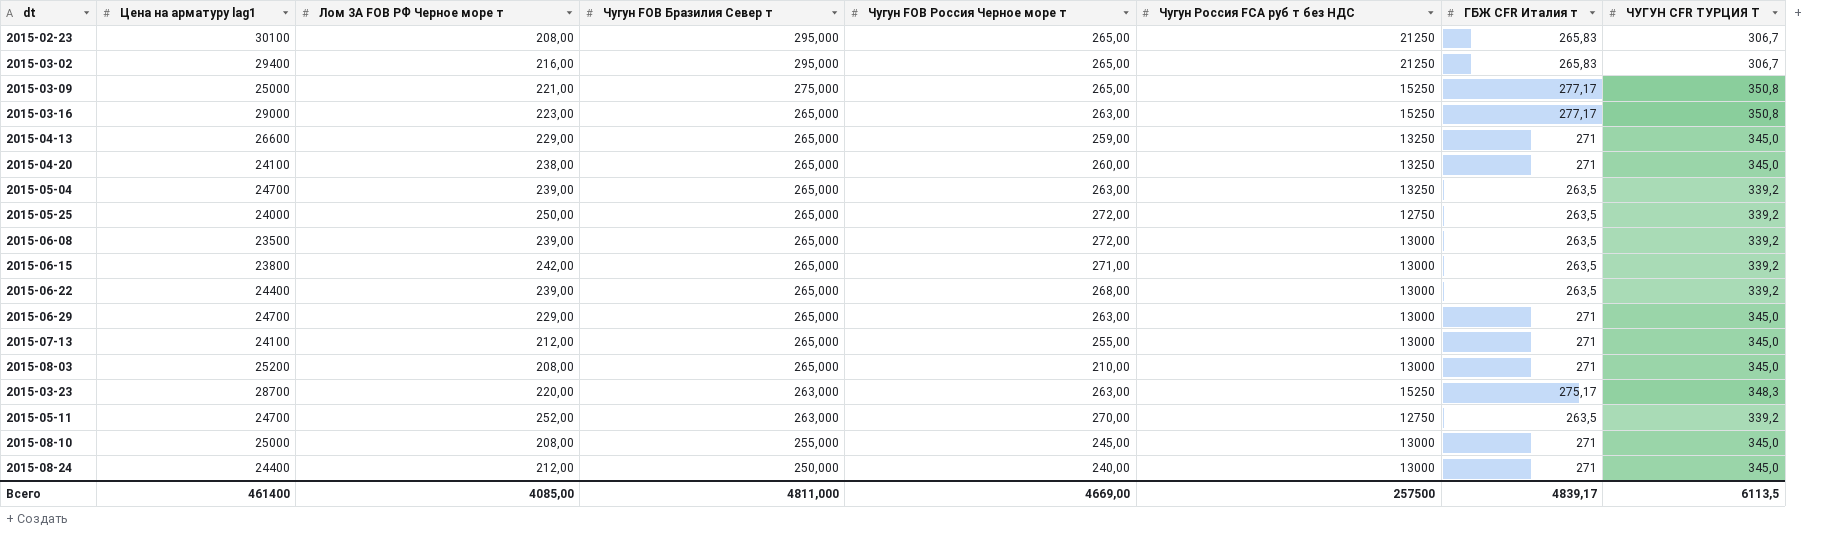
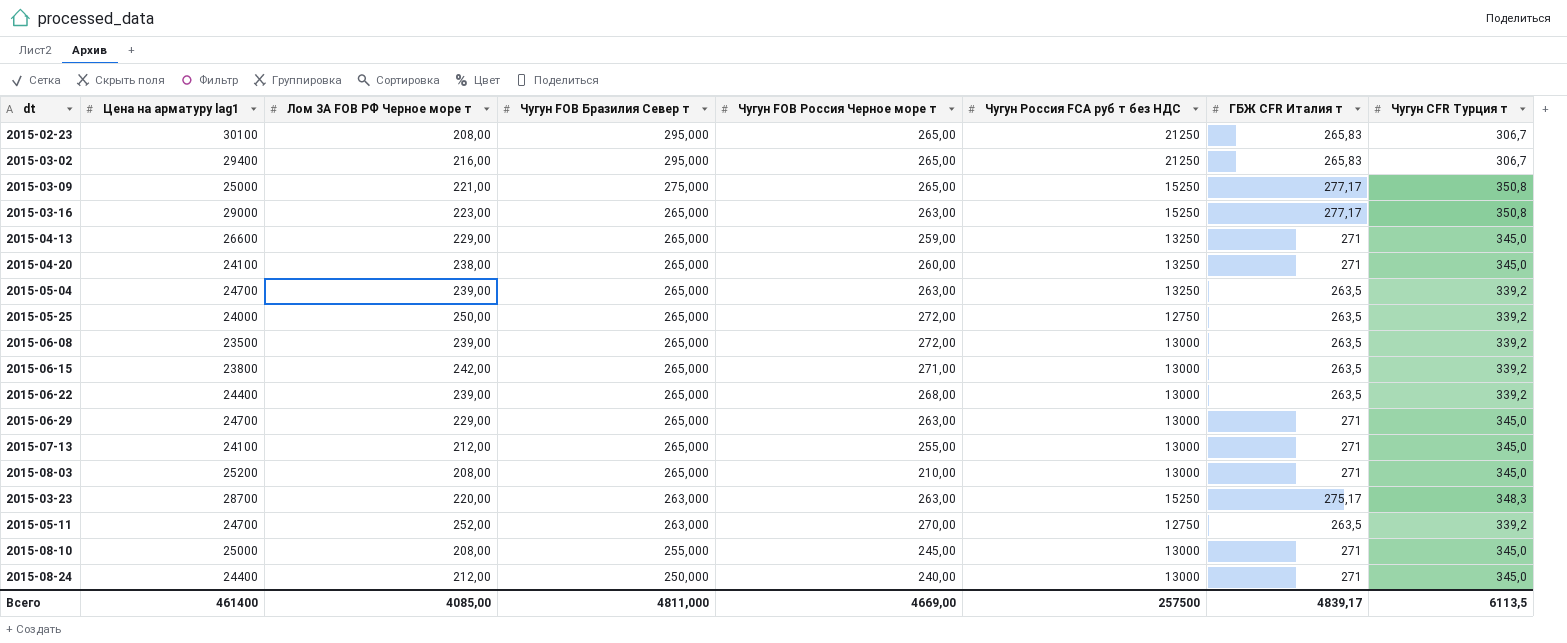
column name: ЧУГУН CFR ТУРЦИЯ Т -> Чугун CFR Турция т

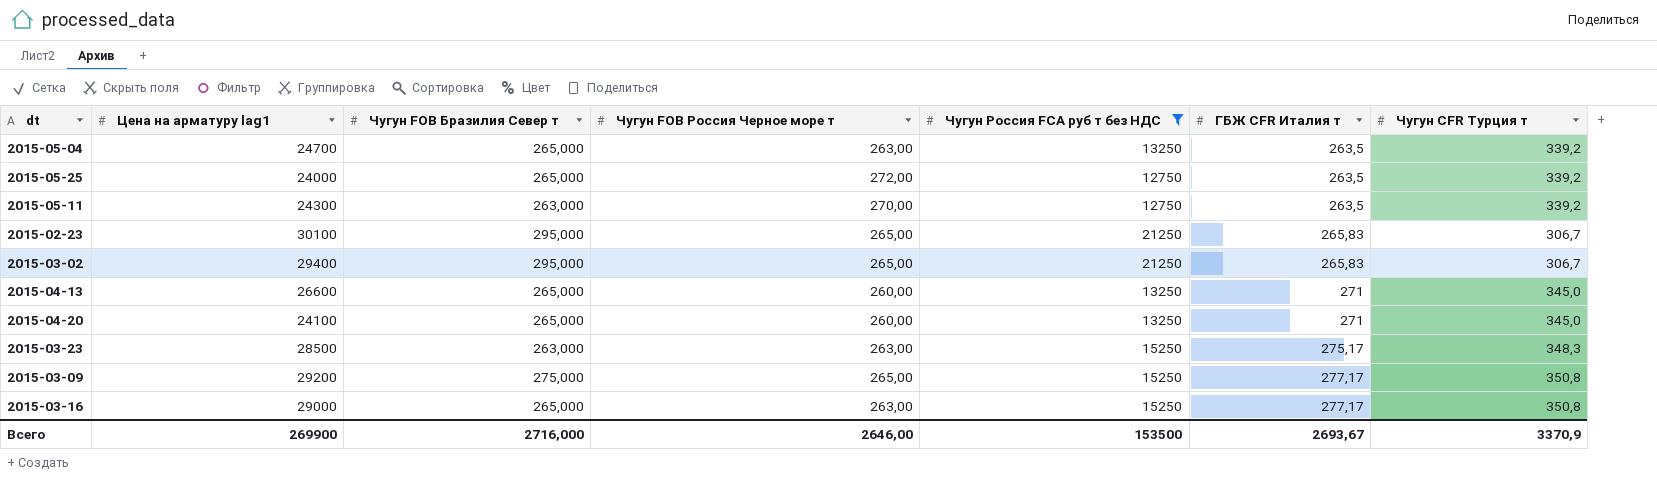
filter: none -> Чугун Россия FCA руб т без НДС != 13000
row order: Чугун FOB Бразилия Север т descending -> ГБЖ CFR Италия т ascending
column Лом 3А FOB РФ Черное море т | position: 3 -> none
2015-05-11 | Цена на арматуру lag1: 24700 -> 24300
2015-04-13 | Чугун FOB Россия Черное море т: 259,00 -> 260,00
2015-03-23 | Цена на арматуру lag1: 28700 -> 28500
2015-03-09 | Цена на арматуру lag1: 25000 -> 29200
Всего | Цена на арматуру lag1: 461400 -> 269900
Всего | Чугун FOB Бразилия Север т: 4811,000 -> 2716,000
Всего | Чугун FOB Россия Черное море т: 4669,00 -> 2646,00
Всего | Чугун Россия FCA руб т без НДС: 257500 -> 153500
Всего | ГБЖ CFR Италия т: 4839,17 -> 2693,67
Всего | Чугун CFR Турция т: 6113,5 -> 3370,9

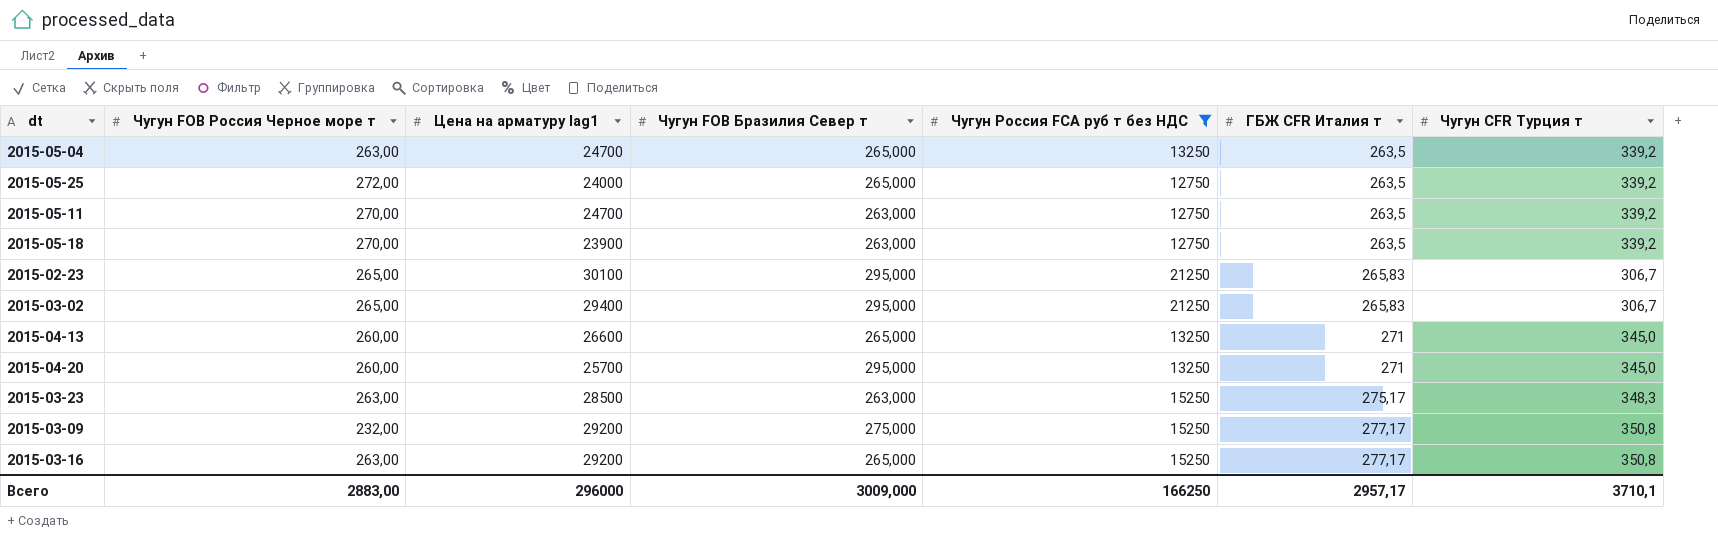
column Чугун FOB Россия Черное море т | position: 4 -> 2
2015-05-11 | Цена на арматуру lag1: 24300 -> 24700
row 2015-05-18: none -> 270,00 | 23900 | 263,000 | 12750 | 263,5 | 339,2
2015-04-20 | Цена на арматуру lag1: 24100 -> 25700
2015-04-20 | Чугун FOB Бразилия Север т: 265,000 -> 295,000
2015-03-09 | Чугун FOB Россия Черное море т: 265,00 -> 232,00
2015-03-16 | Цена на арматуру lag1: 29000 -> 29200
Всего | Чугун FOB Россия Черное море т: 2646,00 -> 2883,00
Всего | Цена на арматуру lag1: 269900 -> 296000
Всего | Чугун FOB Бразилия Север т: 2716,000 -> 3009,000
Всего | Чугун Россия FCA руб т без НДС: 153500 -> 166250
Всего | ГБЖ CFR Италия т: 2693,67 -> 2957,17
Всего | Чугун CFR Турция т: 3370,9 -> 3710,1

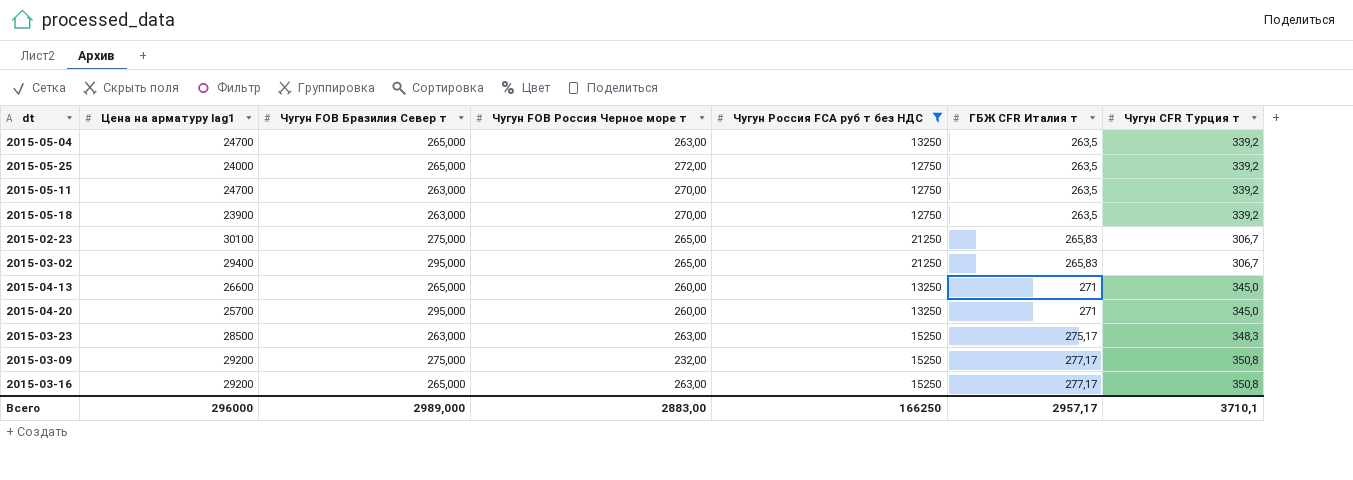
column Чугун FOB Россия Черное море т | position: 2 -> 4
2015-02-23 | Чугун FOB Бразилия Север т: 295,000 -> 275,000
Всего | Чугун FOB Бразилия Север т: 3009,000 -> 2989,000

